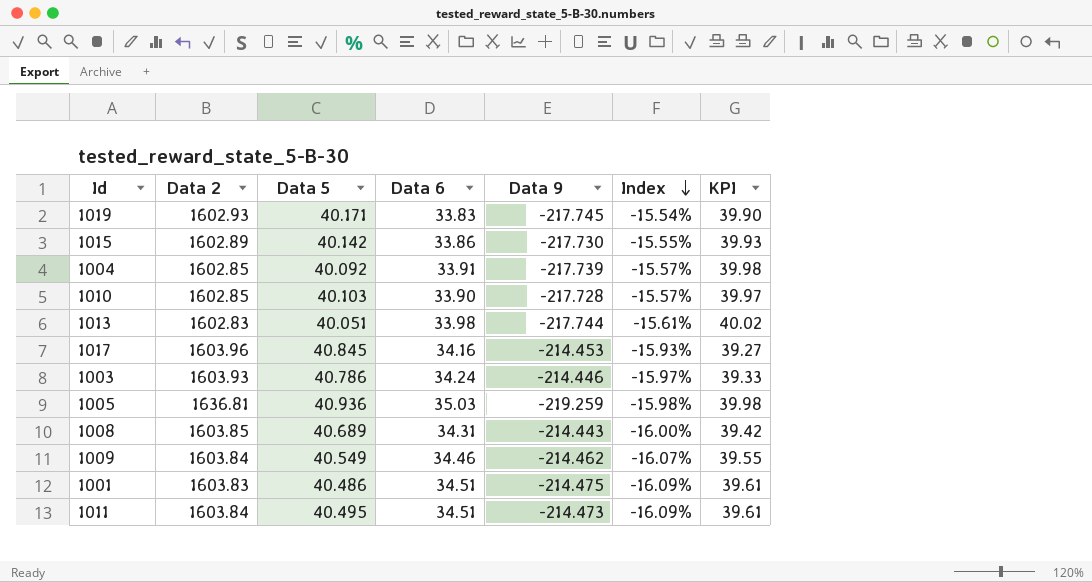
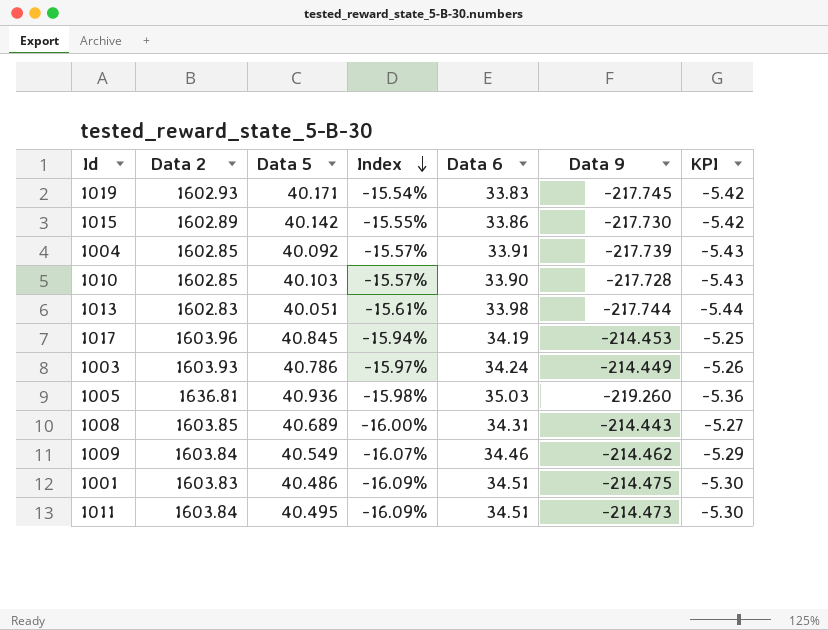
column Index | position: 6 -> 4
column KPI | formula: [Data 2] / [Data 5] -> [Data 9] / [Data 5]
1017 | Index: -15.93% -> -15.94%
1017 | Data 6: 34.16 -> 34.19
1003 | Data 9: -214.446 -> -214.449
1005 | Data 9: -219.259 -> -219.260

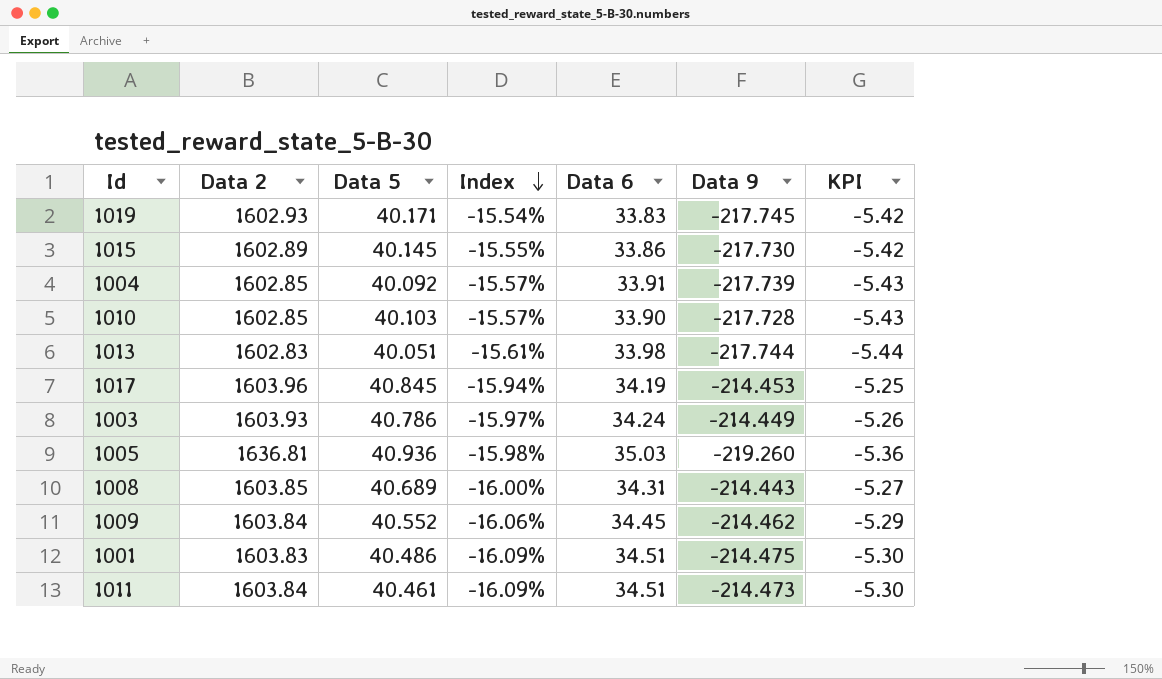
1015 | Data 5: 40.142 -> 40.145
1009 | Data 5: 40.549 -> 40.552
1009 | Index: -16.07% -> -16.06%
1009 | Data 6: 34.46 -> 34.45
1011 | Data 5: 40.495 -> 40.461

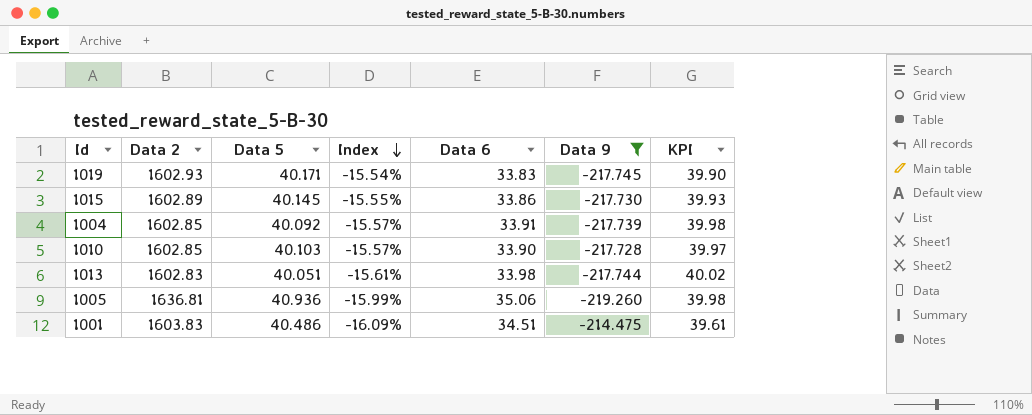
filter: none -> Data 9 <= -214.475
column KPI | formula: [Data 9] / [Data 5] -> [Data 2] / [Data 5]
1005 | Index: -15.98% -> -15.99%
1005 | Data 6: 35.03 -> 35.06

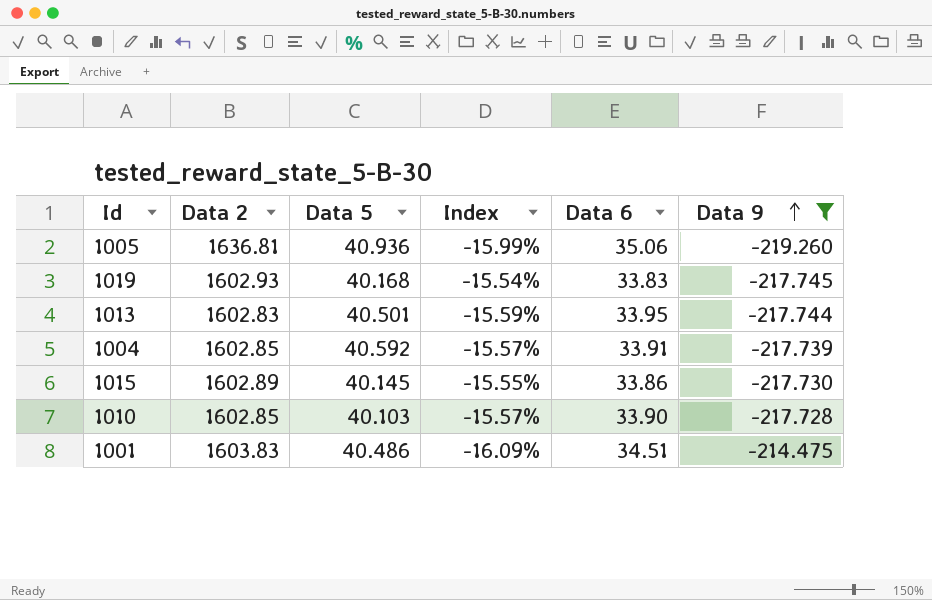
row order: Index descending -> Data 9 ascending
column KPI | formula: [Data 2] / [Data 5] -> none
1019 | Data 5: 40.171 -> 40.168
1013 | Data 5: 40.051 -> 40.501
1013 | Index: -15.61% -> -15.59%
1013 | Data 6: 33.98 -> 33.95
1004 | Data 5: 40.092 -> 40.592

